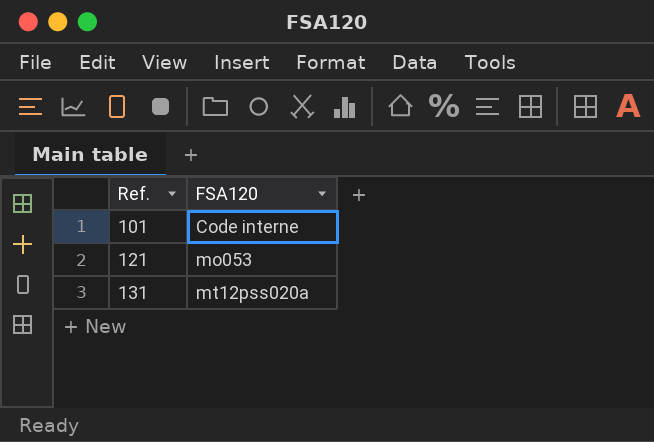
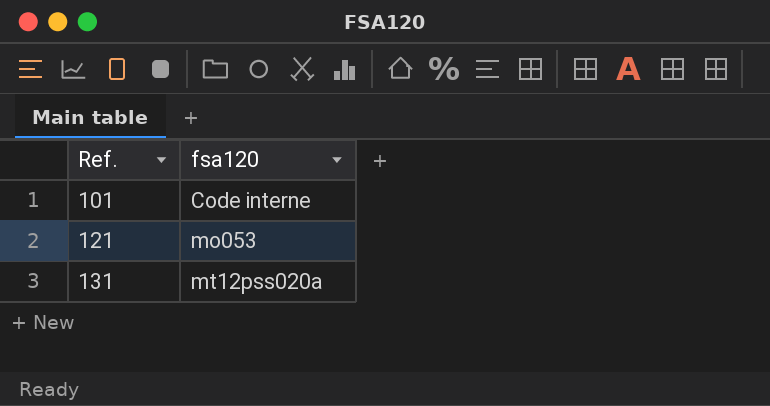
column name: FSA120 -> fsa120

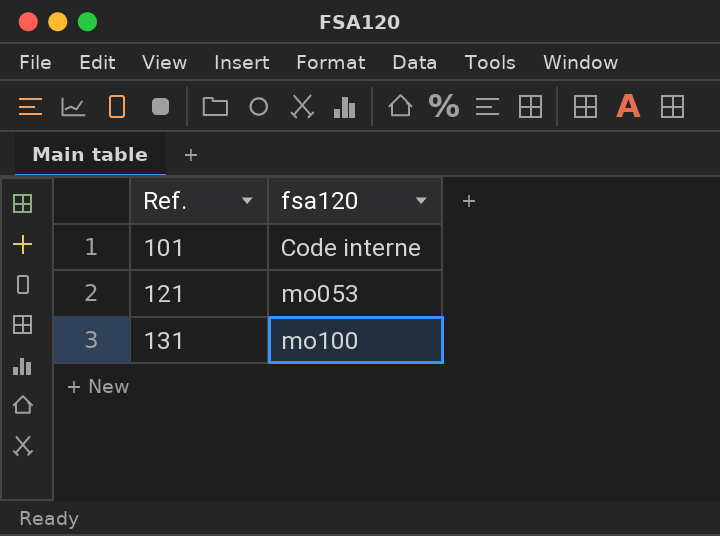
131 | fsa120: mt12pss020a -> mo100

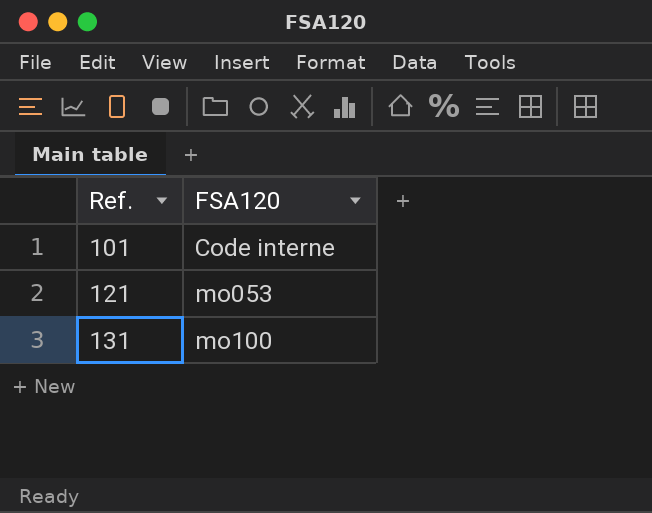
column name: fsa120 -> FSA120

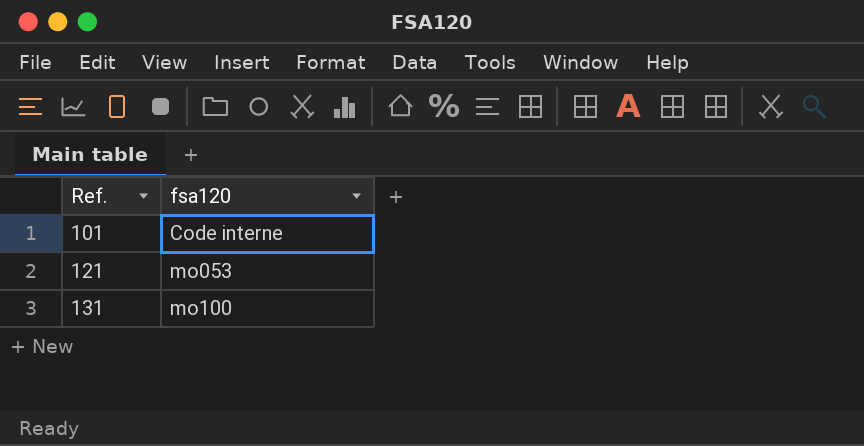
column name: FSA120 -> fsa120

